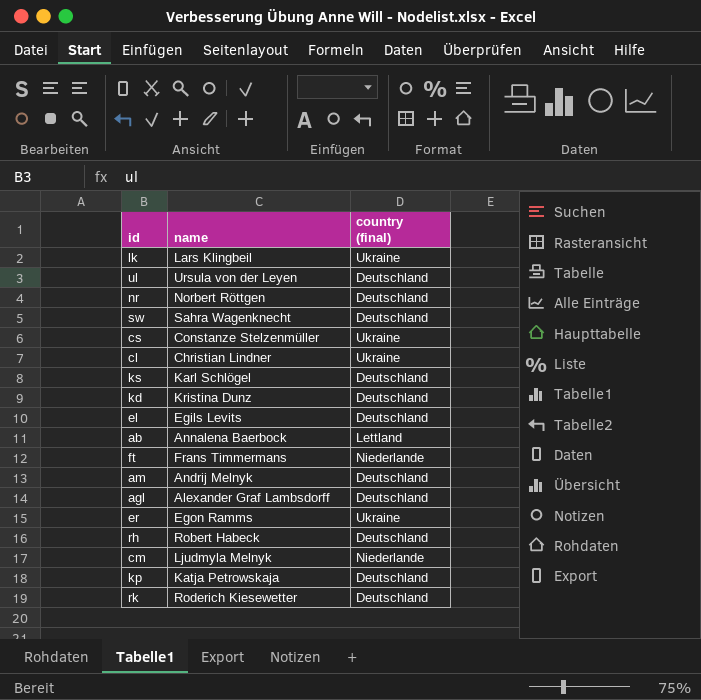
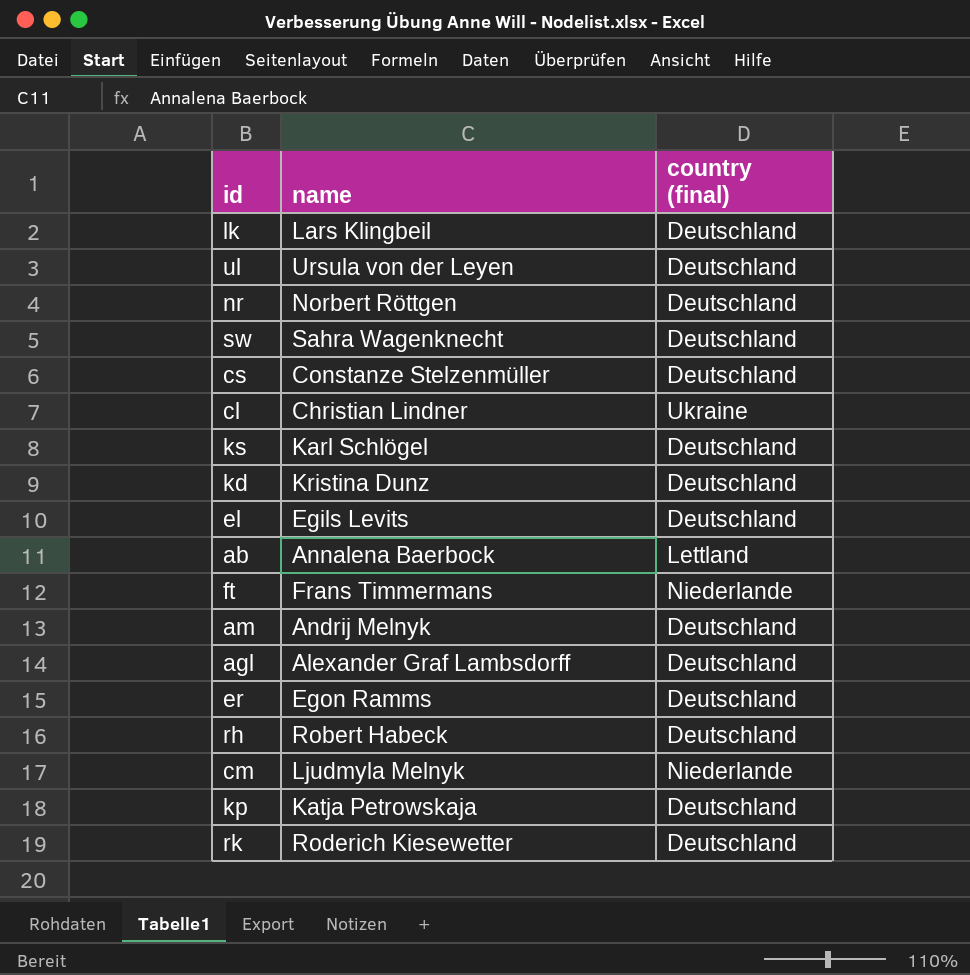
lk | country (final): Ukraine -> Deutschland
cs | country (final): Ukraine -> Deutschland
er | country (final): Ukraine -> Deutschland

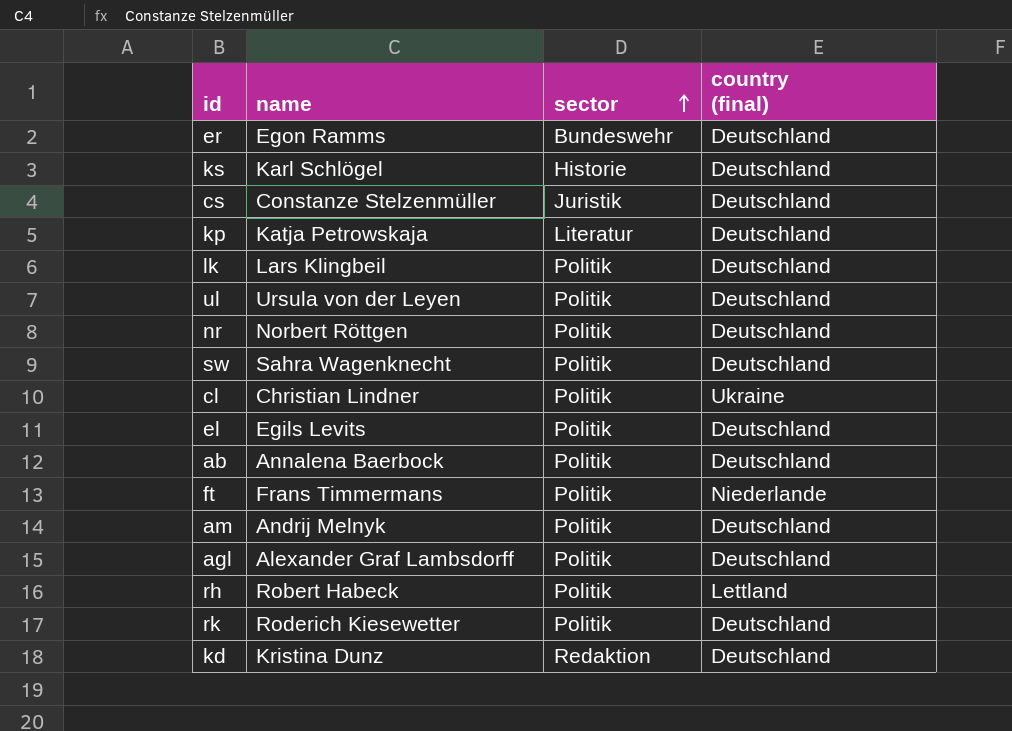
row order: none -> sector ascending
column sector | position: none -> 3
row cm: Ljudmyla Melnyk | Niederlande -> none
ab | country (final): Lettland -> Deutschland
rh | country (final): Deutschland -> Lettland

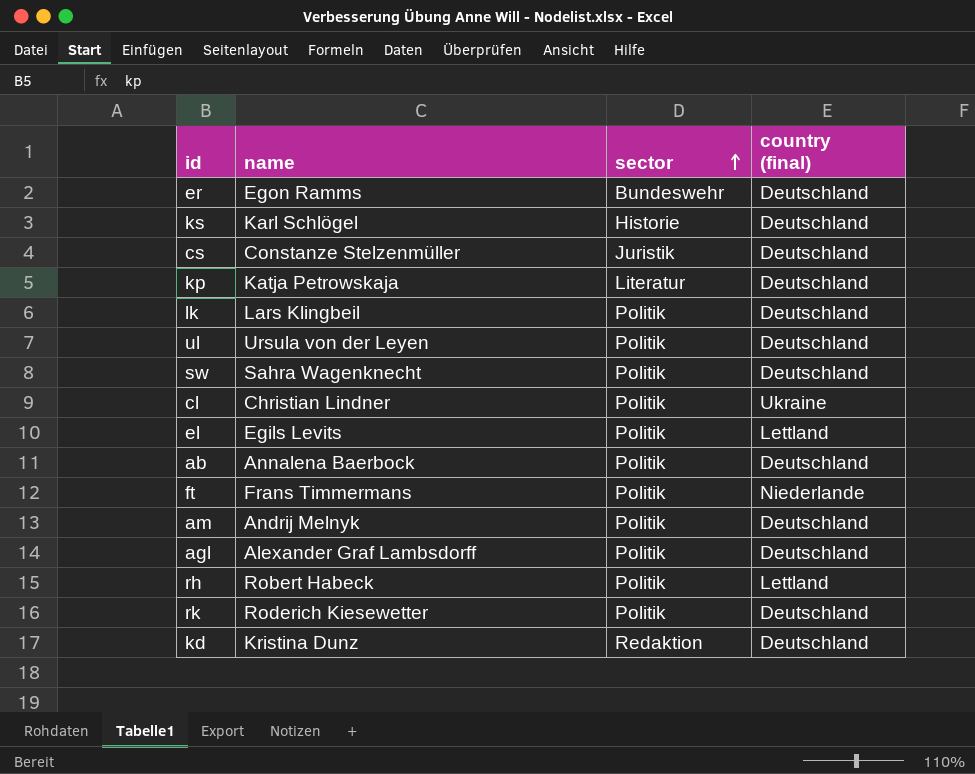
row nr: Norbert Röttgen | Politik | Deutschland -> none
el | country (final): Deutschland -> Lettland

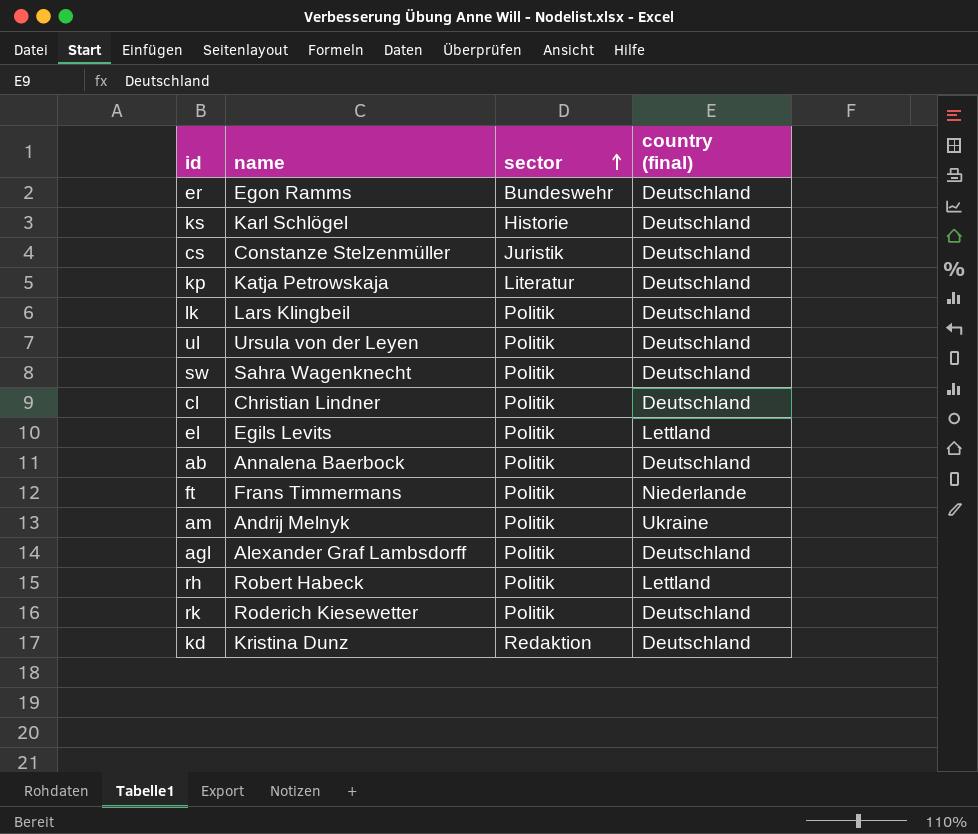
cl | country (final): Ukraine -> Deutschland
am | country (final): Deutschland -> Ukraine

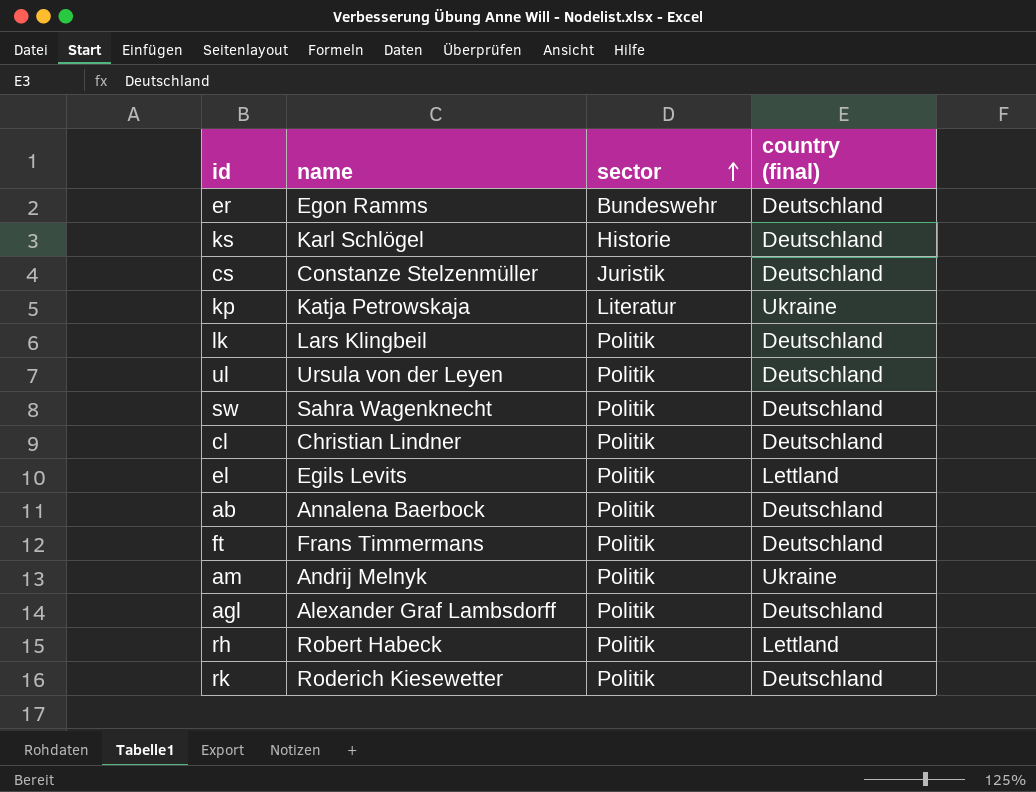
row kd: Kristina Dunz | Redaktion | Deutschland -> none
kp | country (final): Deutschland -> Ukraine
ft | country (final): Niederlande -> Deutschland

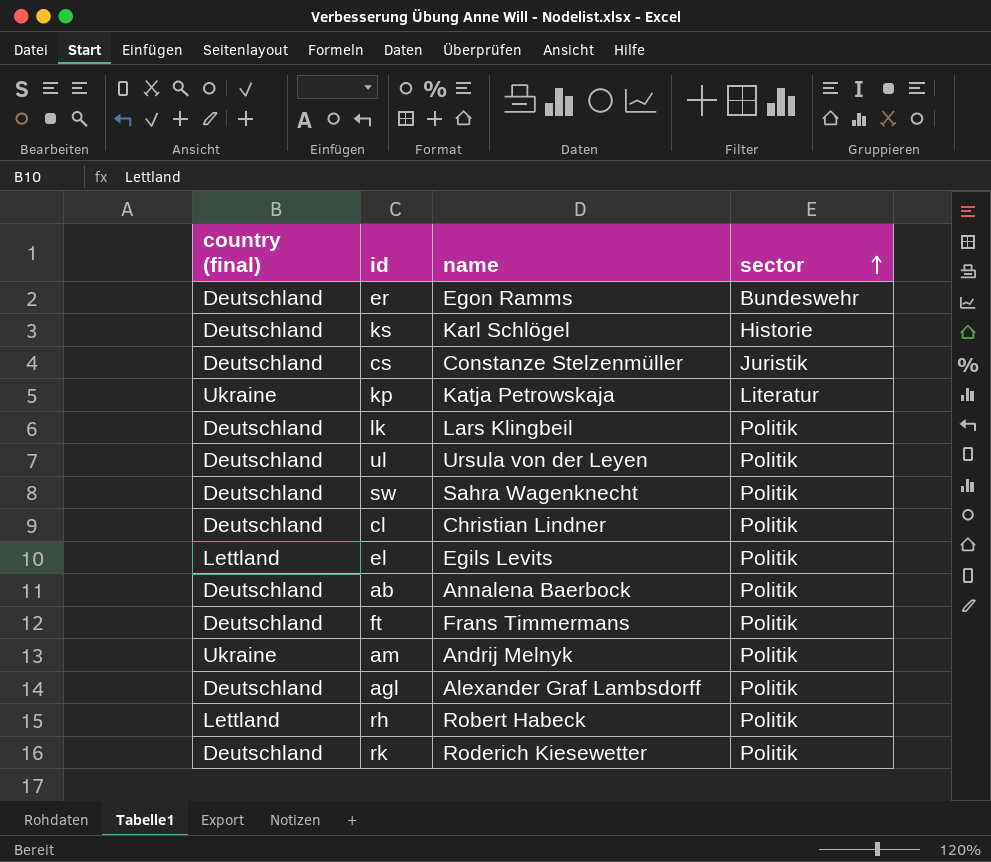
column country (final) | position: 4 -> 1

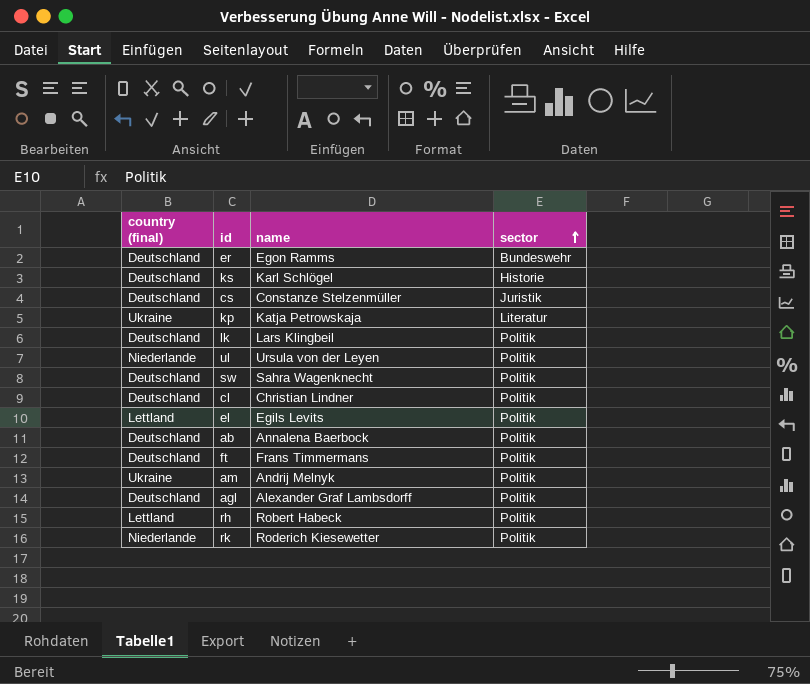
ul | country (final): Deutschland -> Niederlande
rk | country (final): Deutschland -> Niederlande

